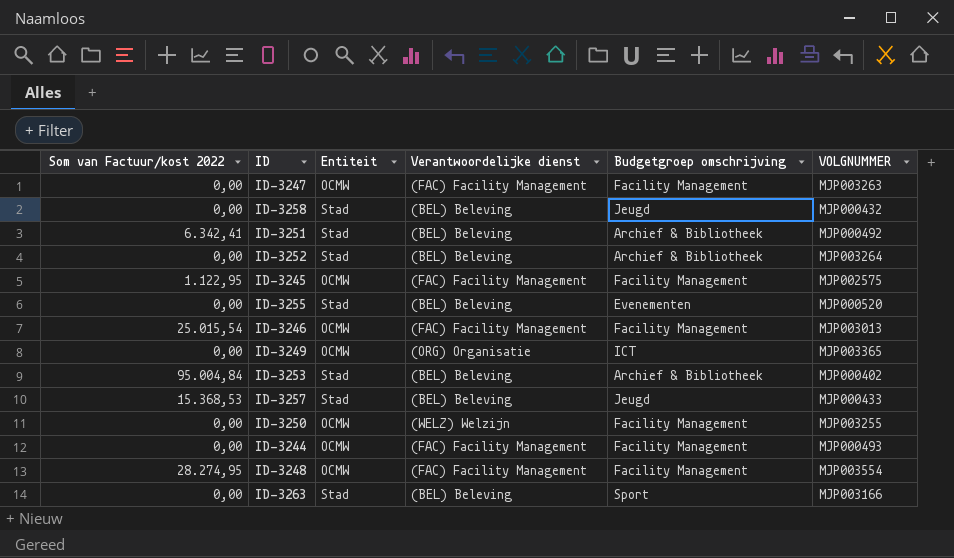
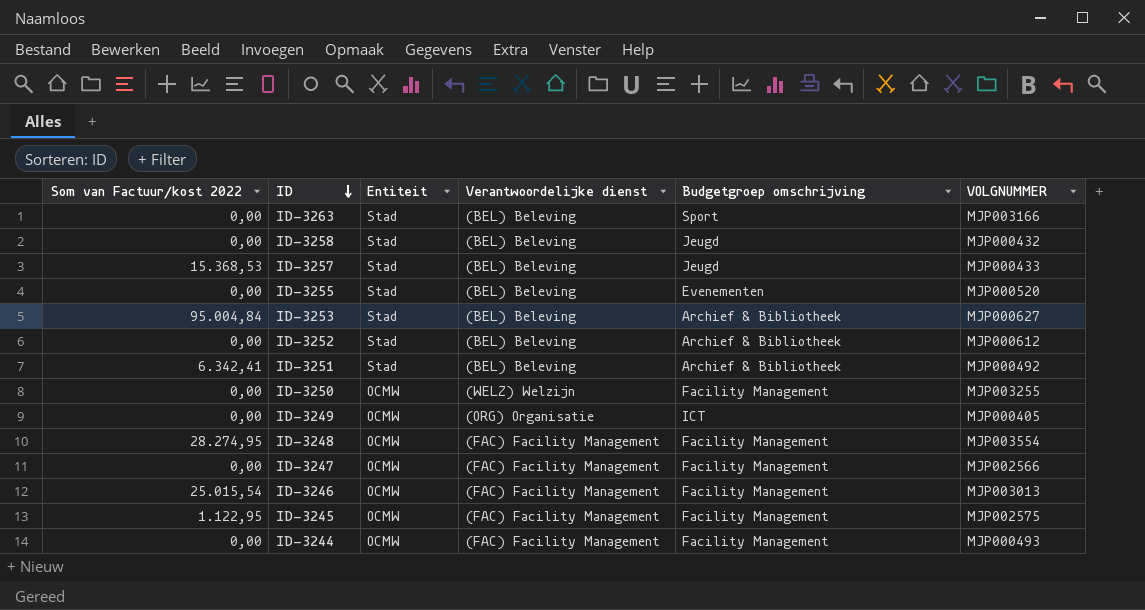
row order: none -> ID descending
ID-3253 | VOLGNUMMER: MJP000402 -> MJP000627
ID-3252 | VOLGNUMMER: MJP003264 -> MJP000612
ID-3249 | VOLGNUMMER: MJP003365 -> MJP000405
ID-3247 | VOLGNUMMER: MJP003263 -> MJP002566

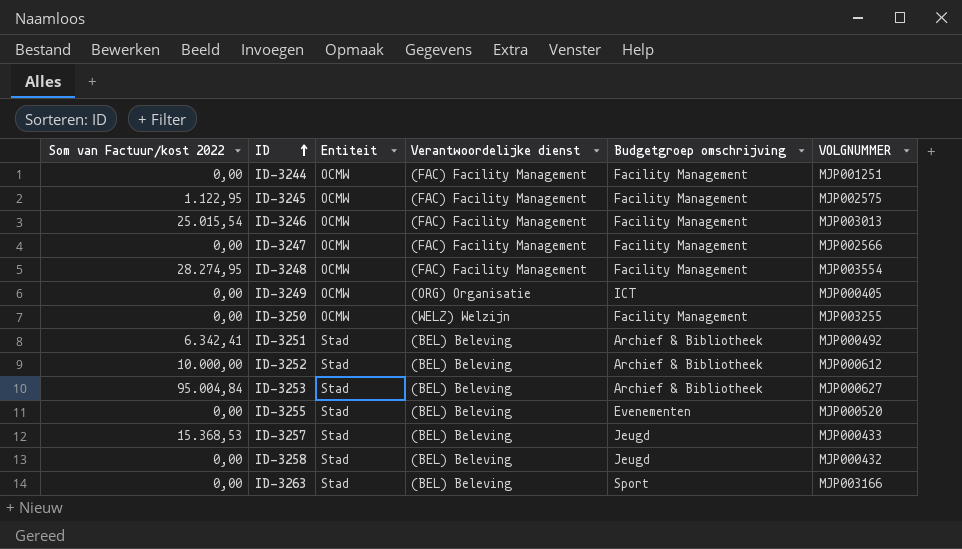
row order: ID descending -> ID ascending
ID-3244 | VOLGNUMMER: MJP000493 -> MJP001251
ID-3252 | Som van Factuur/kost 2022: 0,00 -> 10.000,00

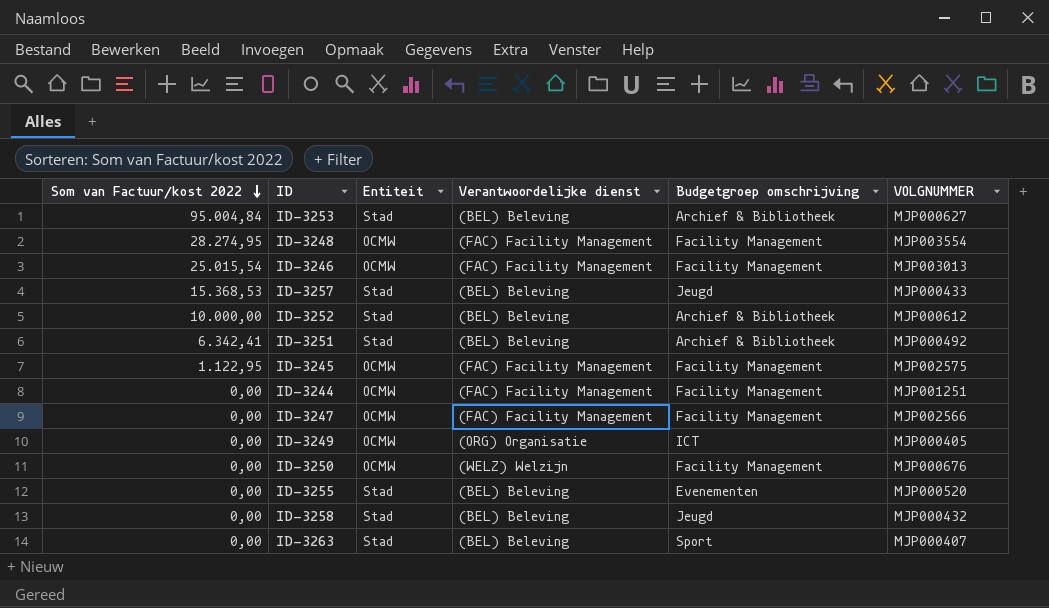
row order: ID ascending -> Som van Factuur/kost 2022 descending
ID-3250 | VOLGNUMMER: MJP003255 -> MJP000676
ID-3263 | VOLGNUMMER: MJP003166 -> MJP000407

